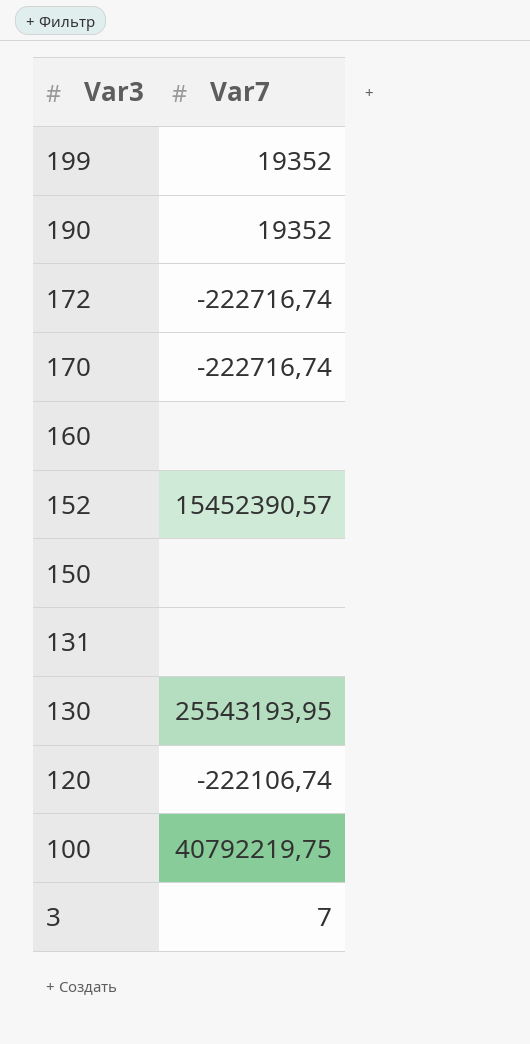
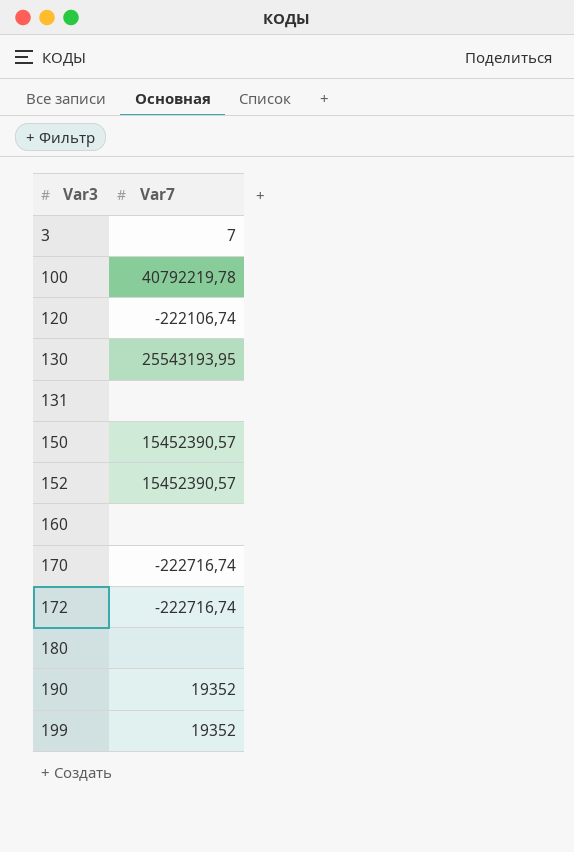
row order: Var3 descending -> Var3 ascending
100 | Var7: 40792219,75 -> 40792219,78
150 | Var7: none -> 15452390,57
row 180: none -> none

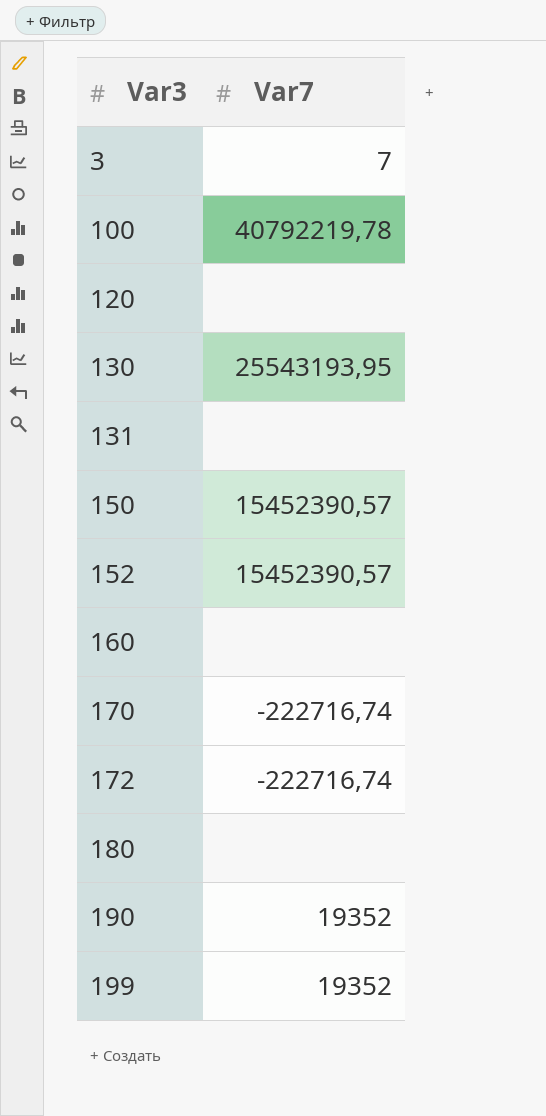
120 | Var7: -222106,74 -> none

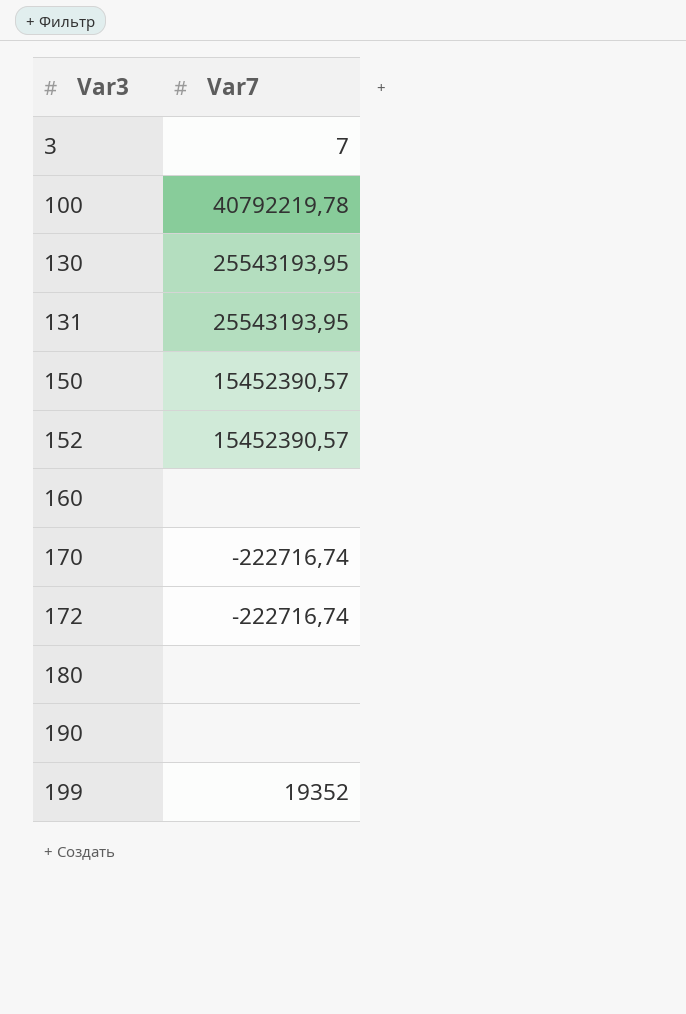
row 120: none -> none
131 | Var7: none -> 25543193,95
190 | Var7: 19352 -> none

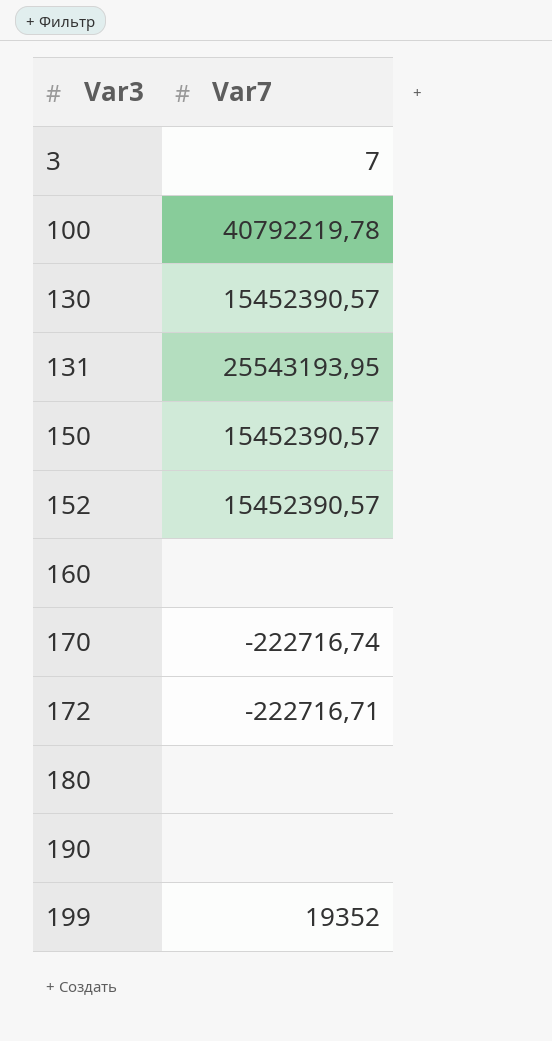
130 | Var7: 25543193,95 -> 15452390,57
172 | Var7: -222716,74 -> -222716,71

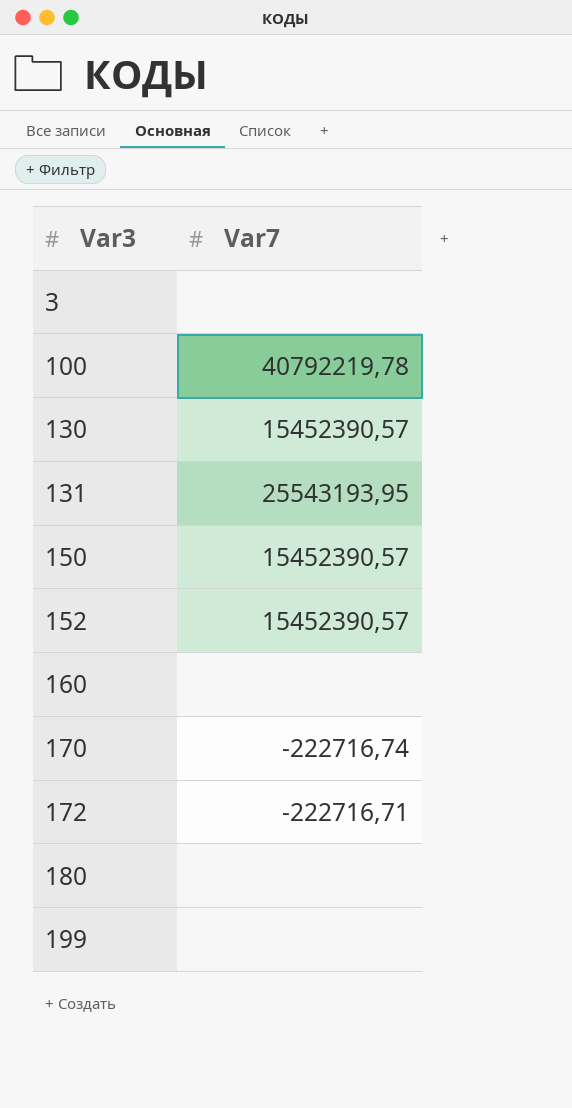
row 190: none -> none
3 | Var7: 7 -> none
199 | Var7: 19352 -> none

